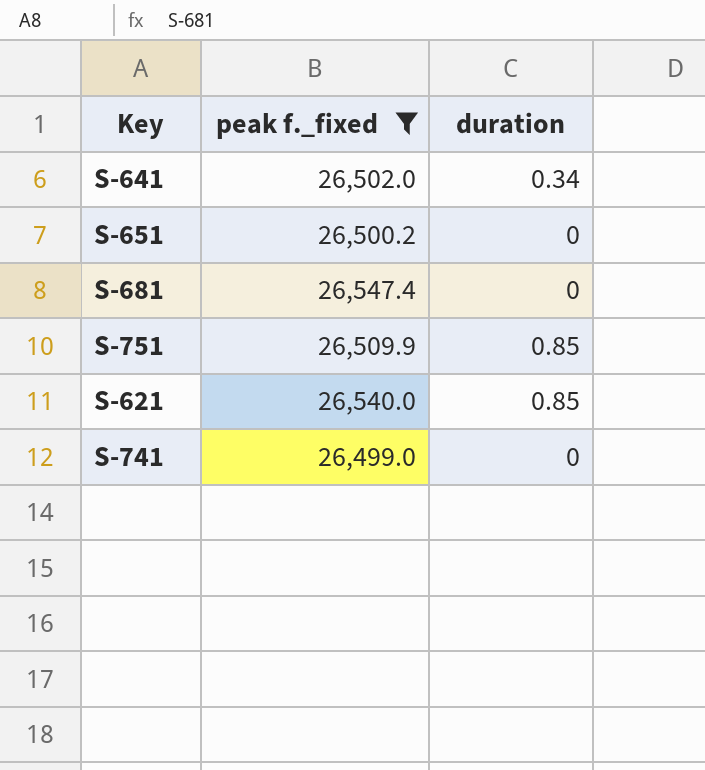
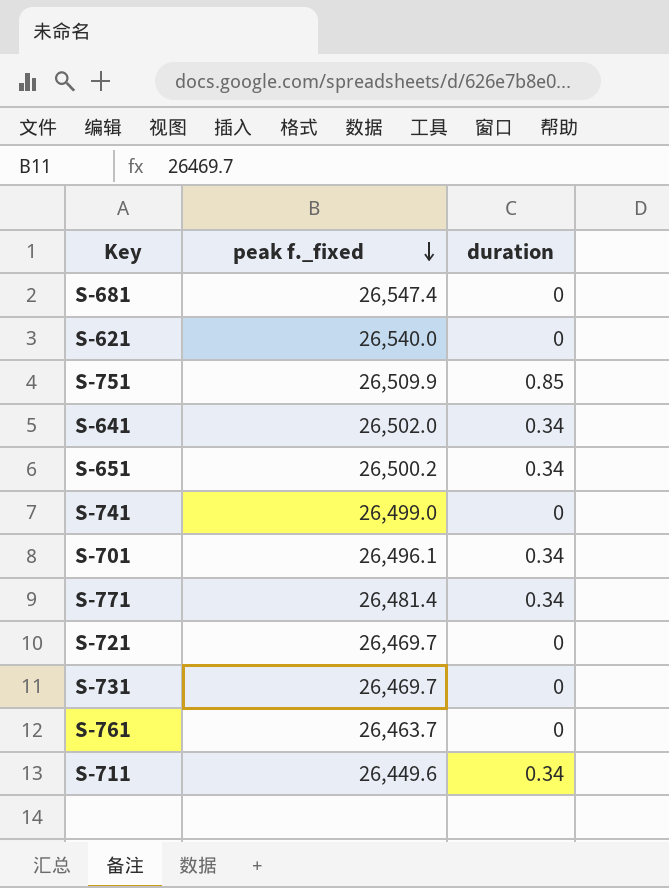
filter: peak f._fixed >= 26,499.0 -> none
row order: none -> peak f._fixed descending
S-621 | duration: 0.85 -> 0
S-651 | duration: 0 -> 0.34

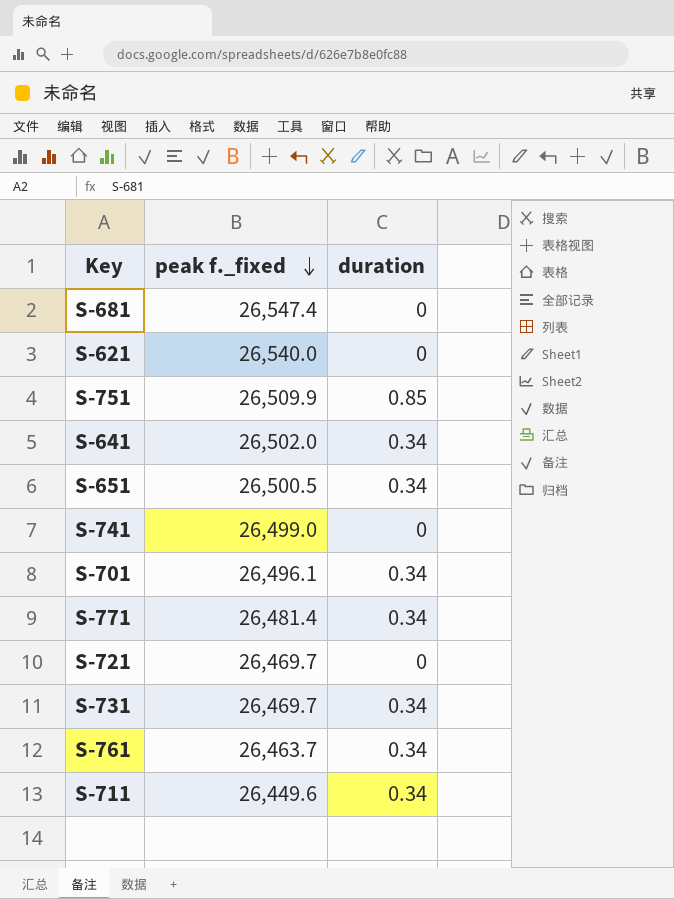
S-651 | peak f._fixed: 26,500.2 -> 26,500.5
S-731 | duration: 0 -> 0.34
S-761 | duration: 0 -> 0.34

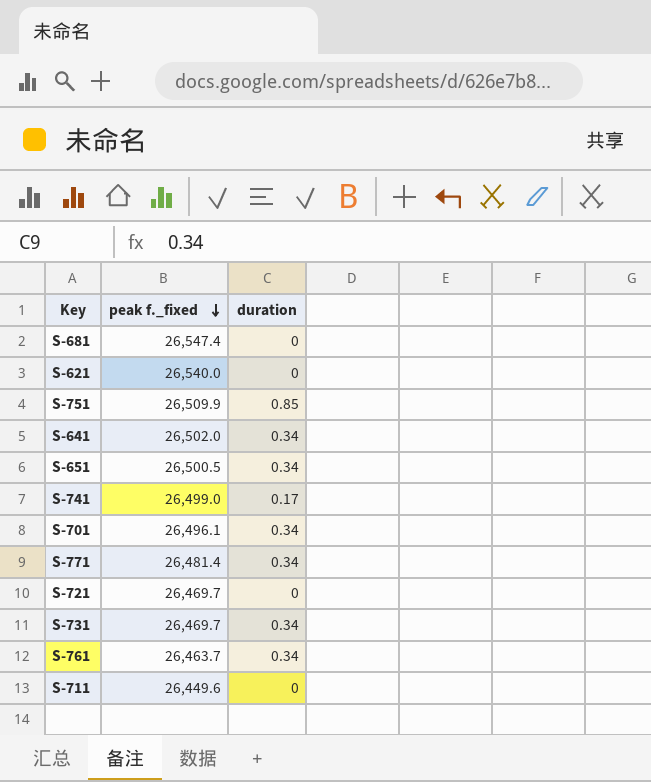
S-741 | duration: 0 -> 0.17
S-711 | duration: 0.34 -> 0

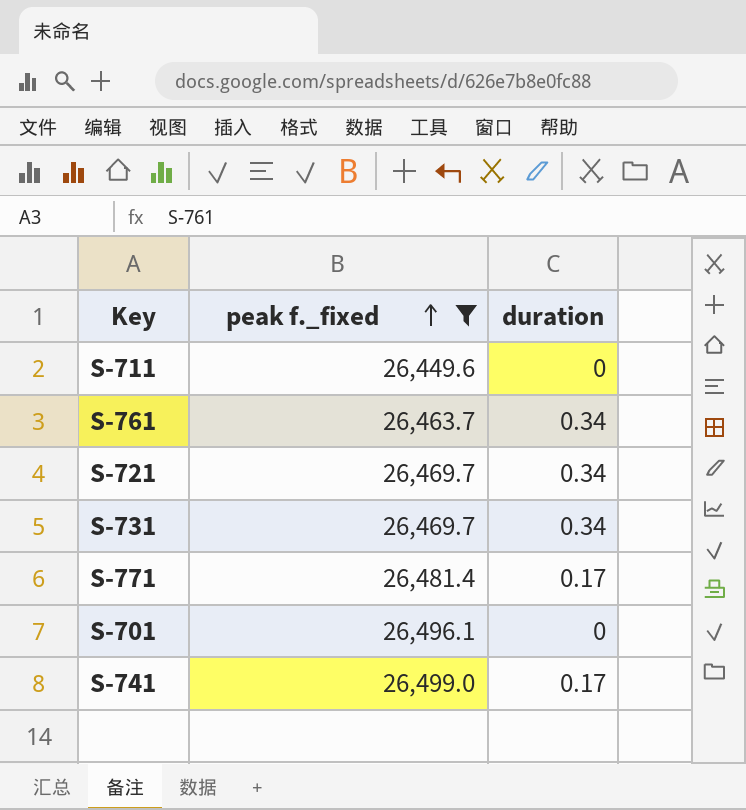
filter: none -> peak f._fixed <= 26,499.0
row order: peak f._fixed descending -> peak f._fixed ascending
S-721 | duration: 0 -> 0.34
S-771 | duration: 0.34 -> 0.17
S-701 | duration: 0.34 -> 0

